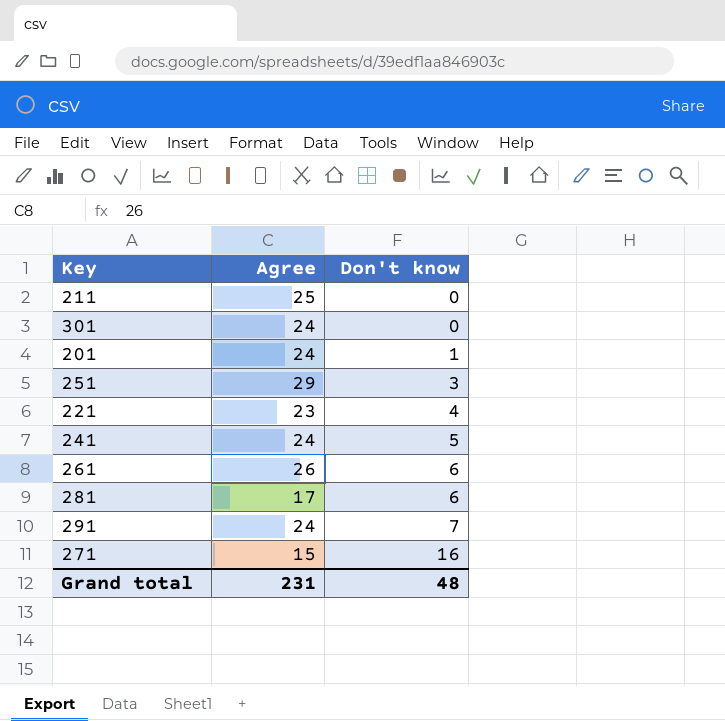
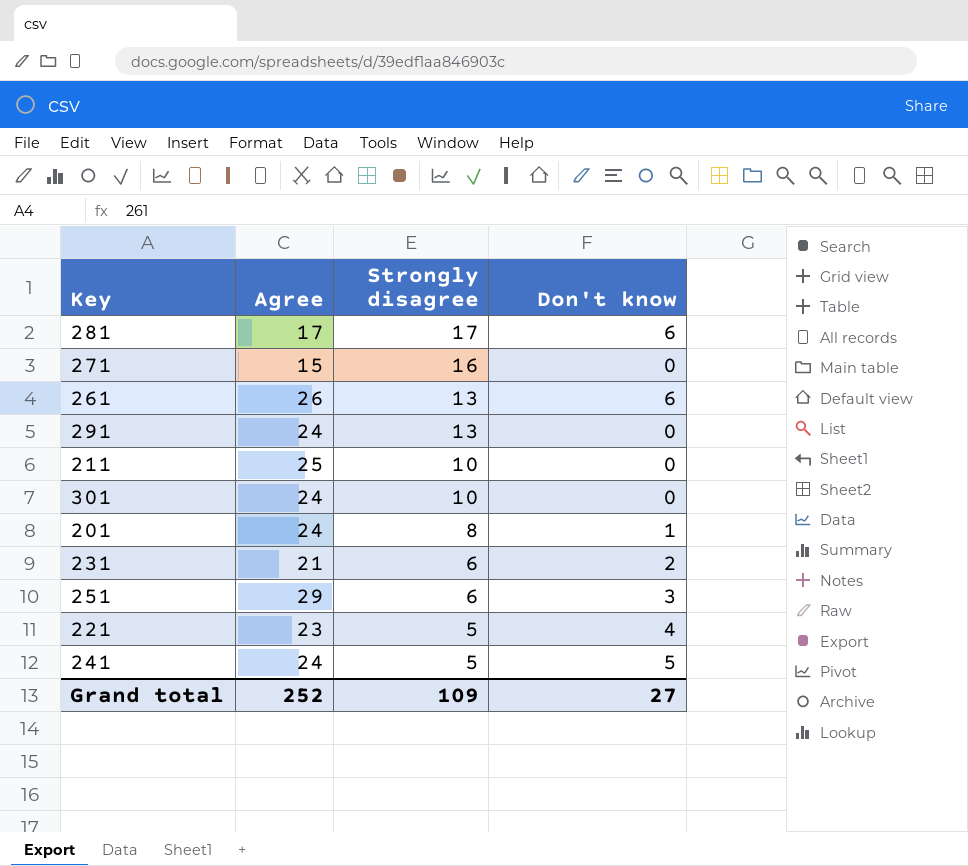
row order: Don't know ascending -> Strongly disagree descending
column Strongly disagree | position: none -> 3
271 | Don't know: 16 -> 0
291 | Don't know: 7 -> 0
row 231: none -> 21 | 6 | 2
Grand total | Agree: 231 -> 252
Grand total | Don't know: 48 -> 27

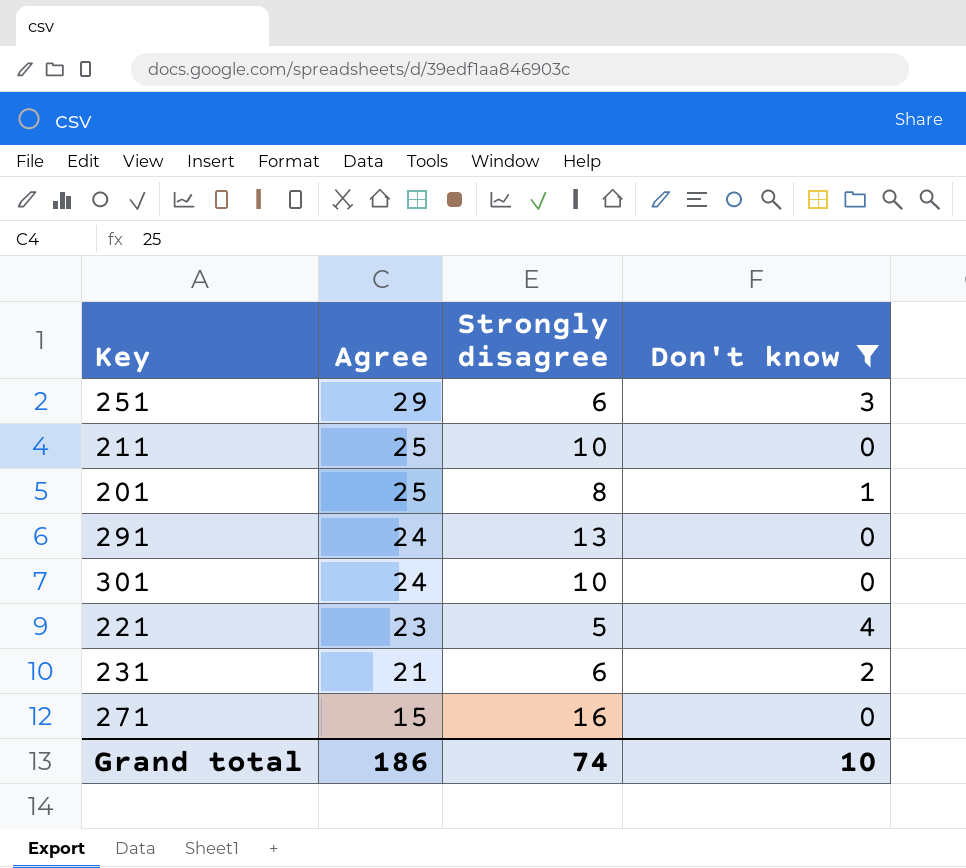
filter: none -> Don't know <= 4
row order: Strongly disagree descending -> Agree descending
201 | Agree: 24 -> 25
Grand total | Agree: 252 -> 186
Grand total | Strongly disagree: 109 -> 74
Grand total | Don't know: 27 -> 10

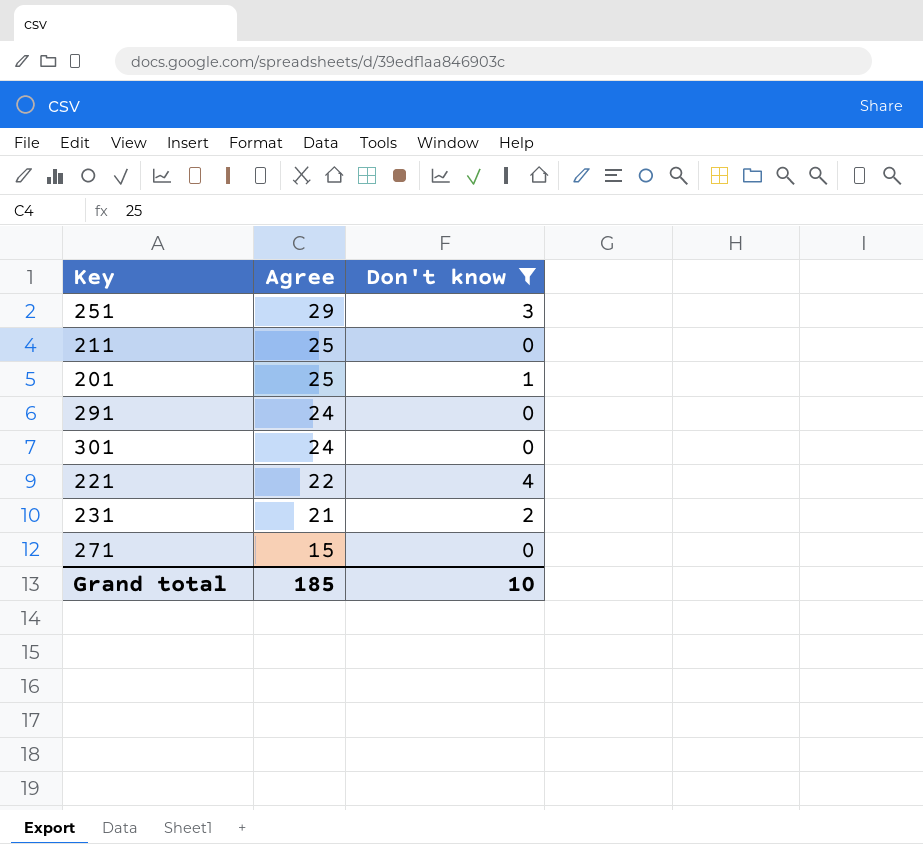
column Strongly disagree | position: 3 -> none
221 | Agree: 23 -> 22
Grand total | Agree: 186 -> 185

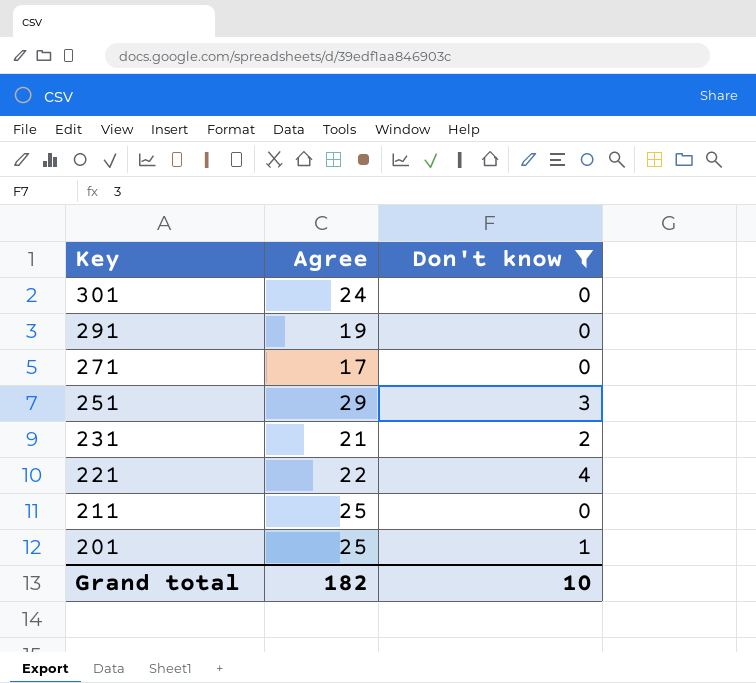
row order: Agree descending -> Key descending
291 | Agree: 24 -> 19
271 | Agree: 15 -> 17
Grand total | Agree: 185 -> 182

